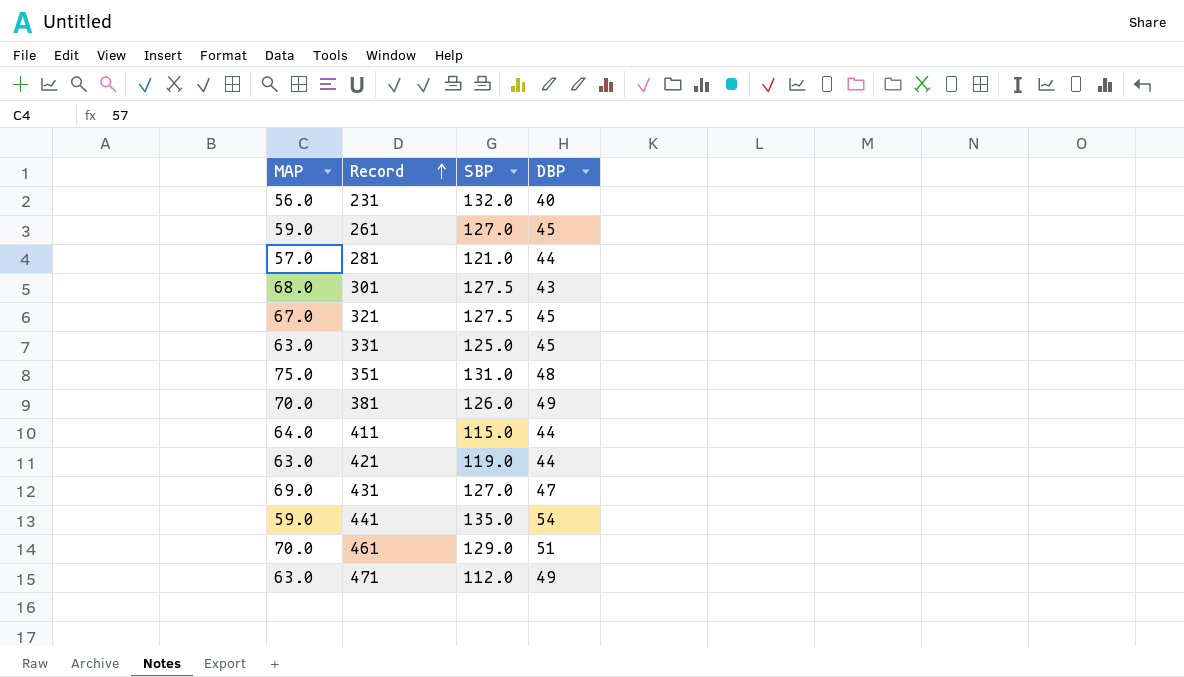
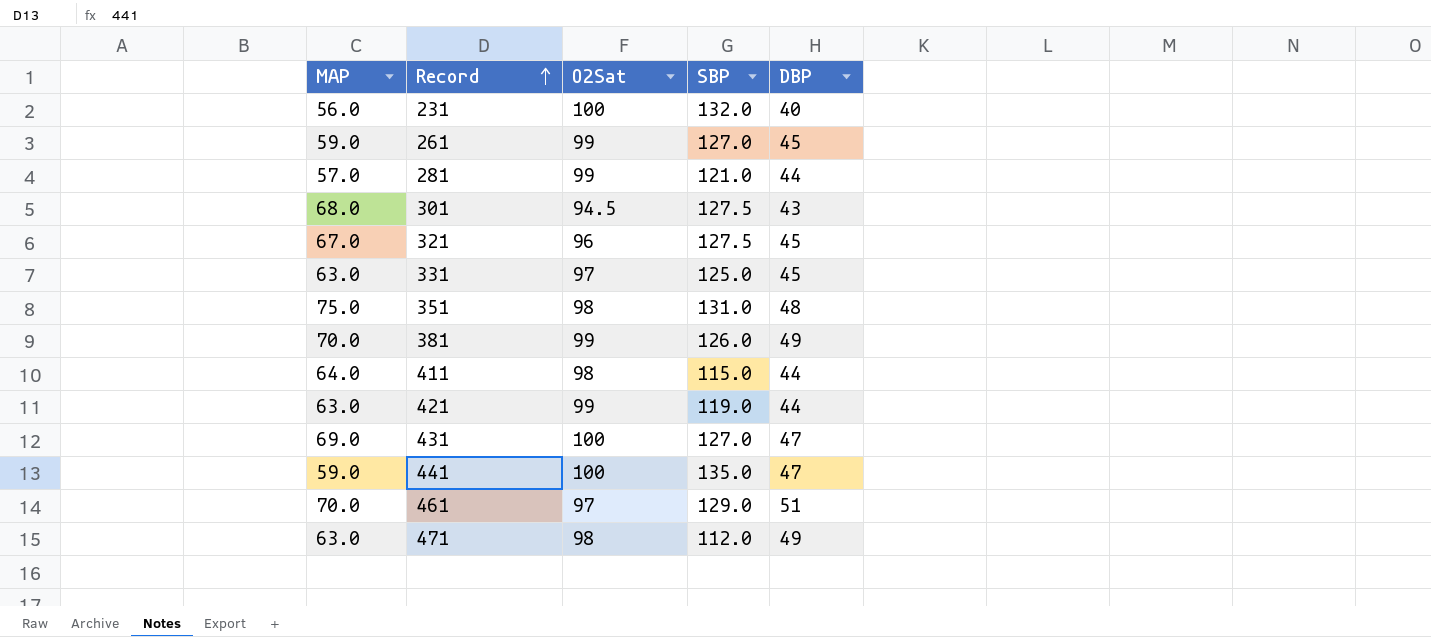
column O2Sat | position: none -> 3
441 | DBP: 54 -> 47

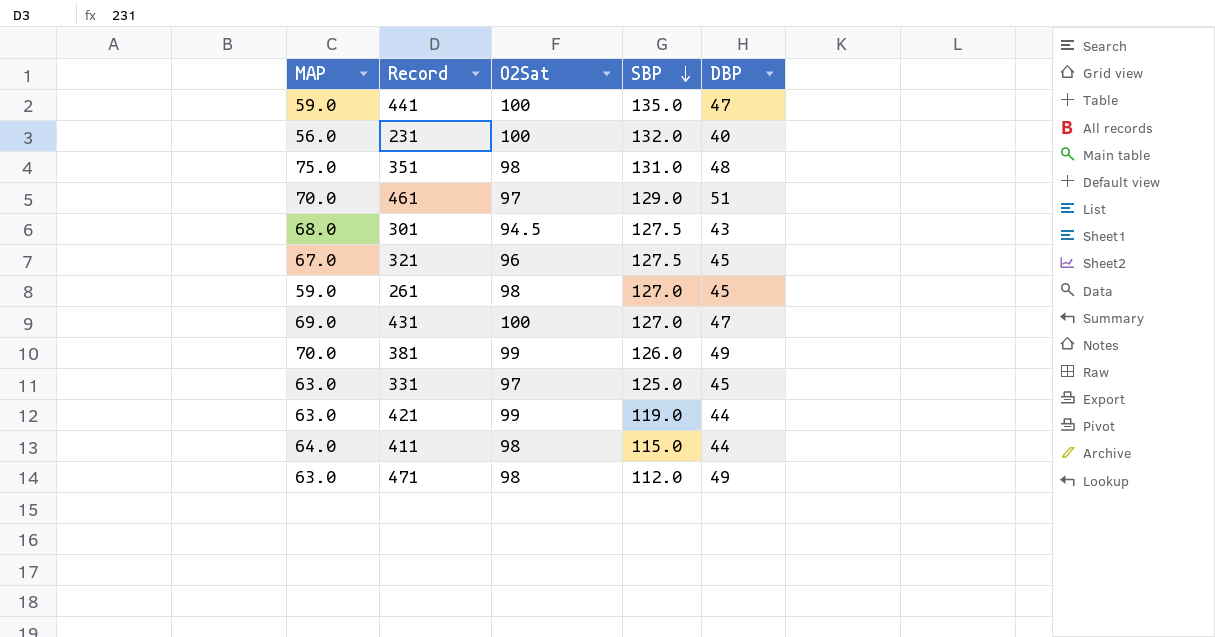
row order: Record ascending -> SBP descending
row 281: 57.0 | 99 | 121.0 | 44 -> none
261 | O2Sat: 99 -> 98

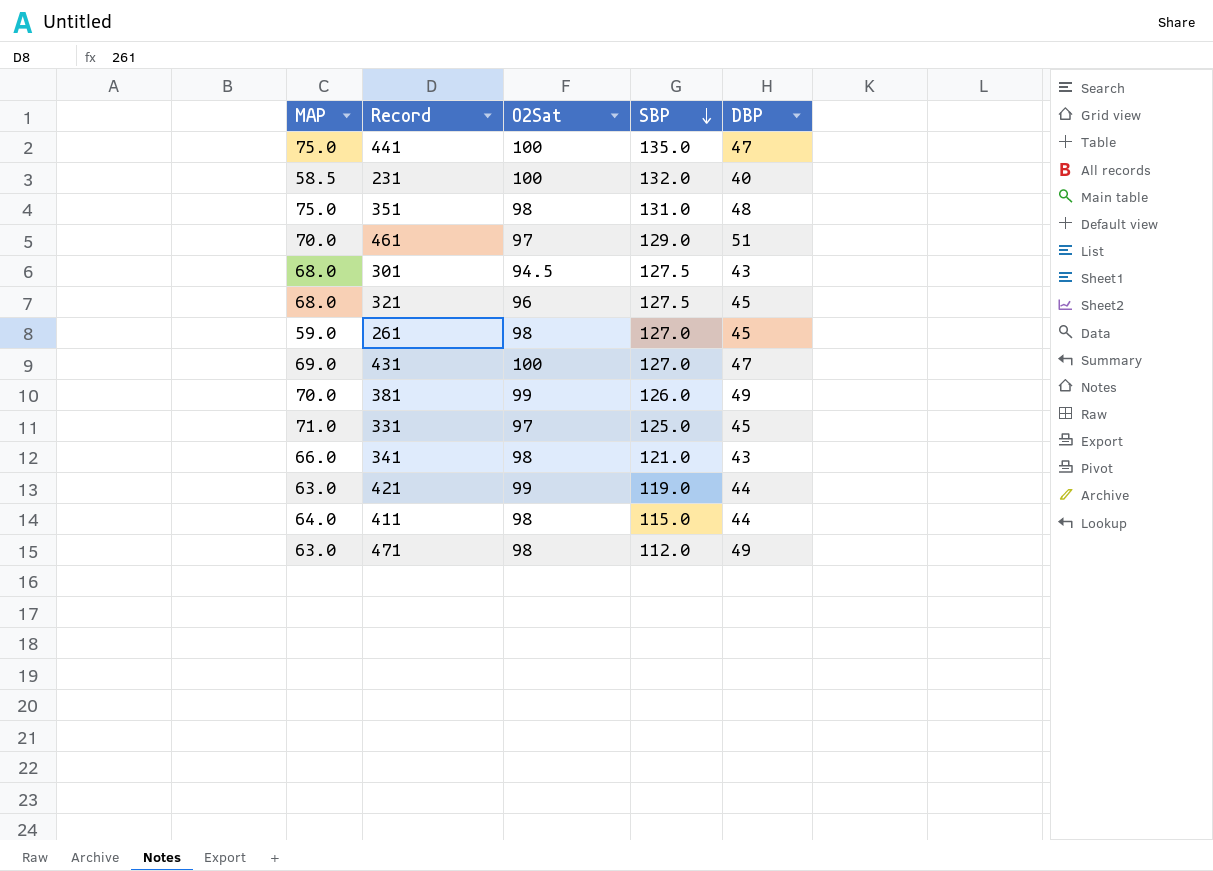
441 | MAP: 59.0 -> 75.0
231 | MAP: 56.0 -> 58.5
321 | MAP: 67.0 -> 68.0
331 | MAP: 63.0 -> 71.0
row 341: none -> 66.0 | 98 | 121.0 | 43

